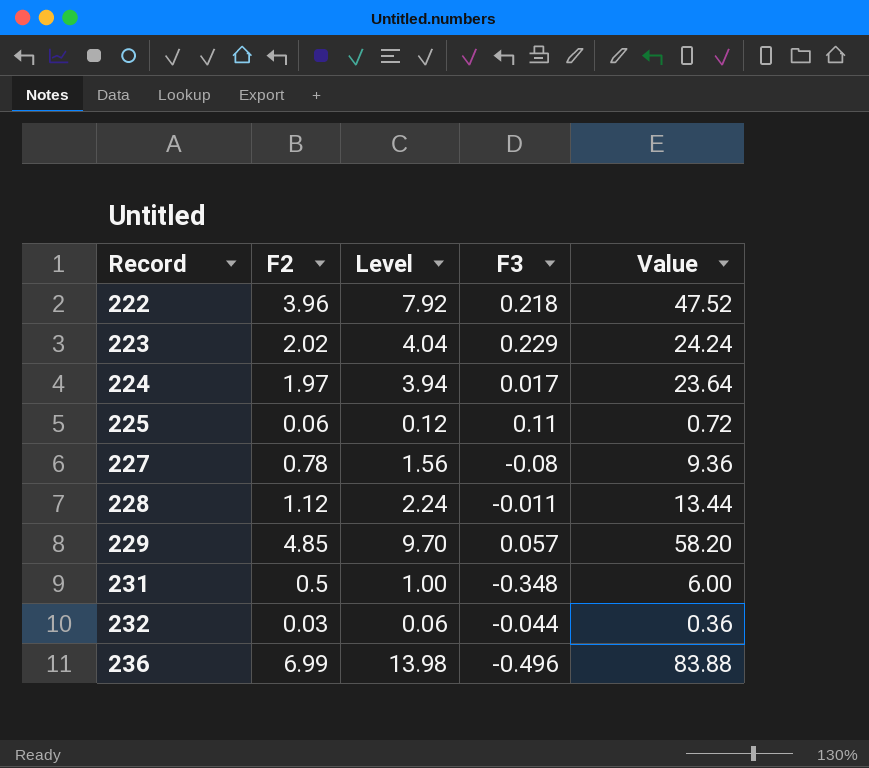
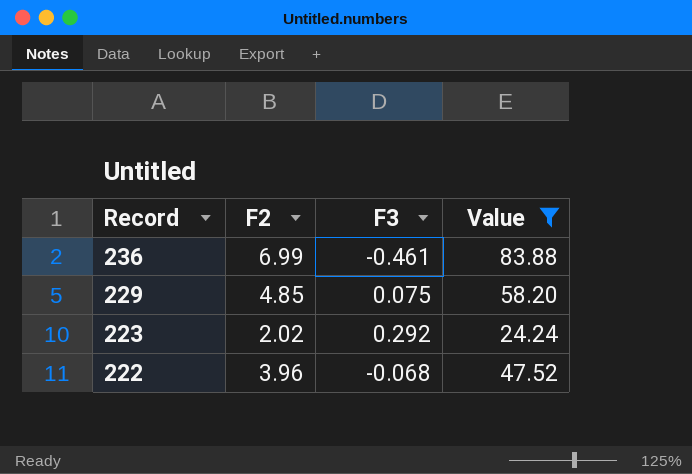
filter: none -> Value >= 24.24
row order: Record ascending -> Record descending
column Level | formula: [F2] * 2 -> none
236 | F3: -0.496 -> -0.461
229 | F3: 0.057 -> 0.075
223 | F3: 0.229 -> 0.292
222 | F3: 0.218 -> -0.068

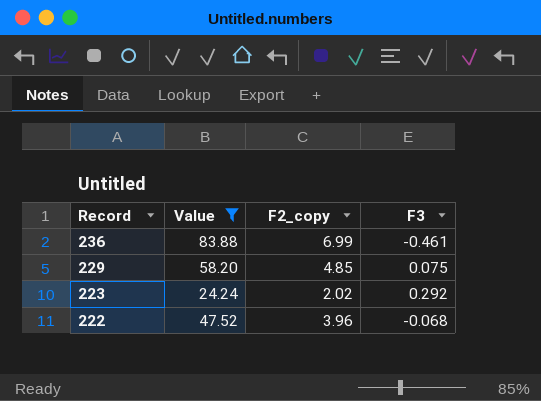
column Value | position: 4 -> 2
column name: F2 -> F2_copy

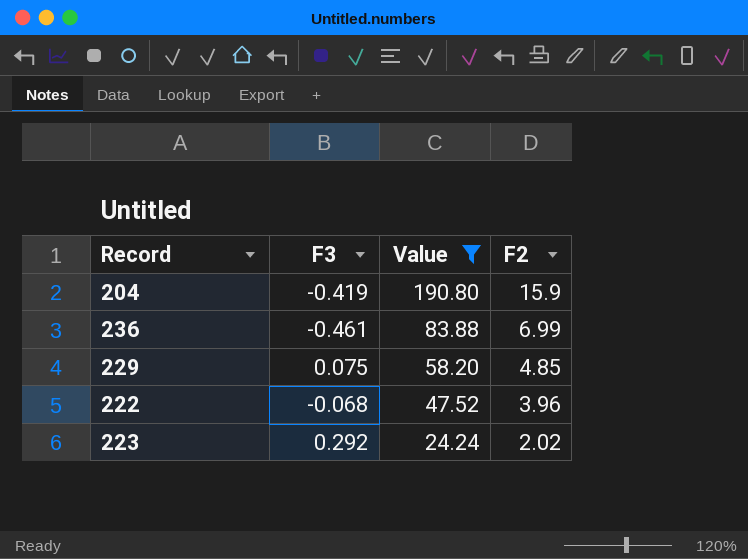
row order: Record descending -> Value descending
column F3 | position: 4 -> 2
column name: F2_copy -> F2
row 204: none -> -0.419 | 190.80 | 15.9

